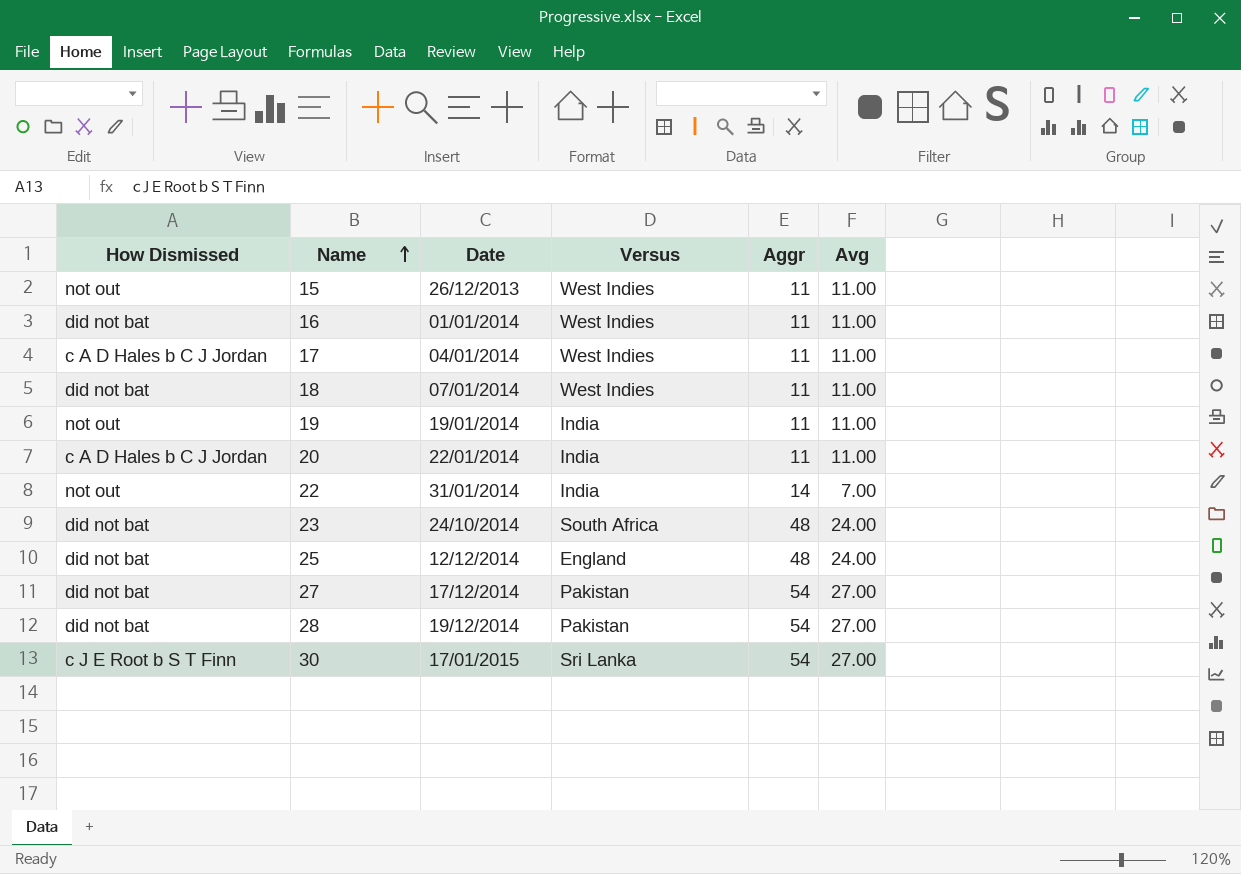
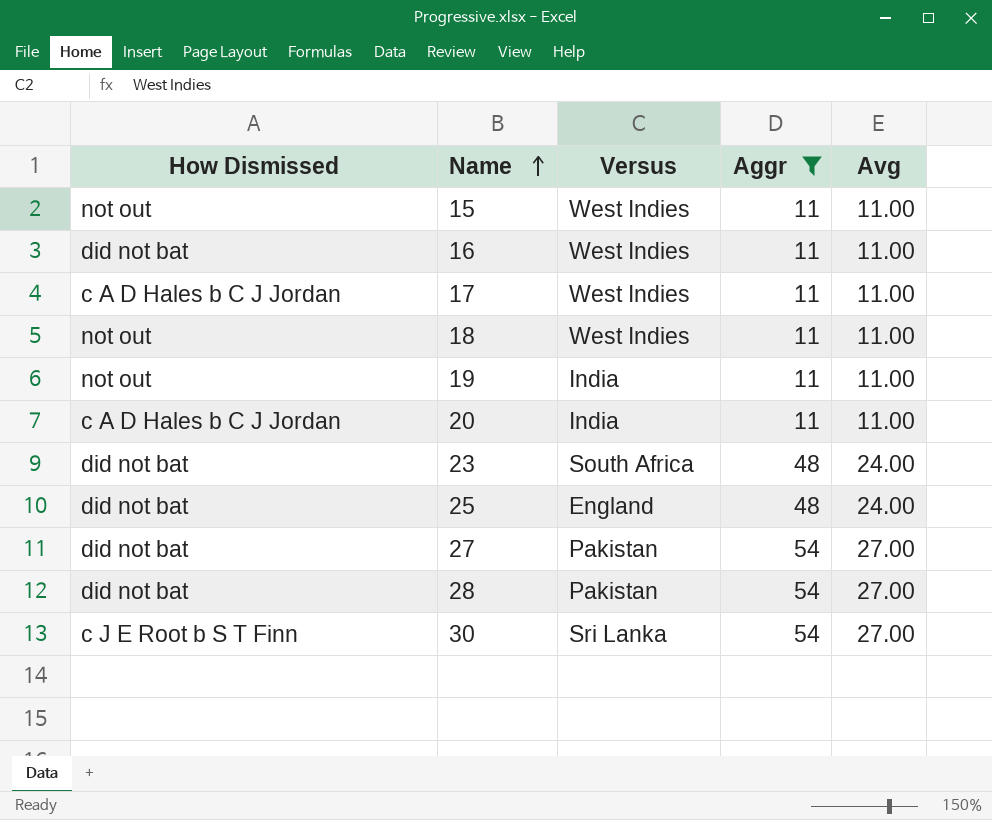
filter: none -> Aggr != 14
column Date | position: 3 -> none
18 | How Dismissed: did not bat -> not out

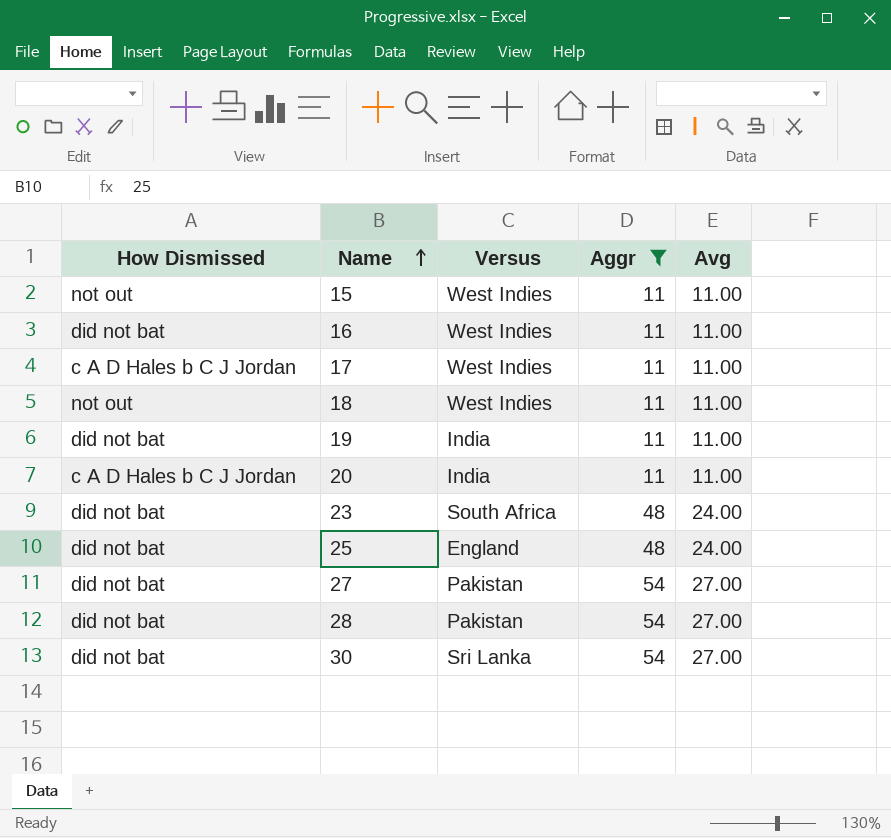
19 | How Dismissed: not out -> did not bat
30 | How Dismissed: c J E Root b S T Finn -> did not bat

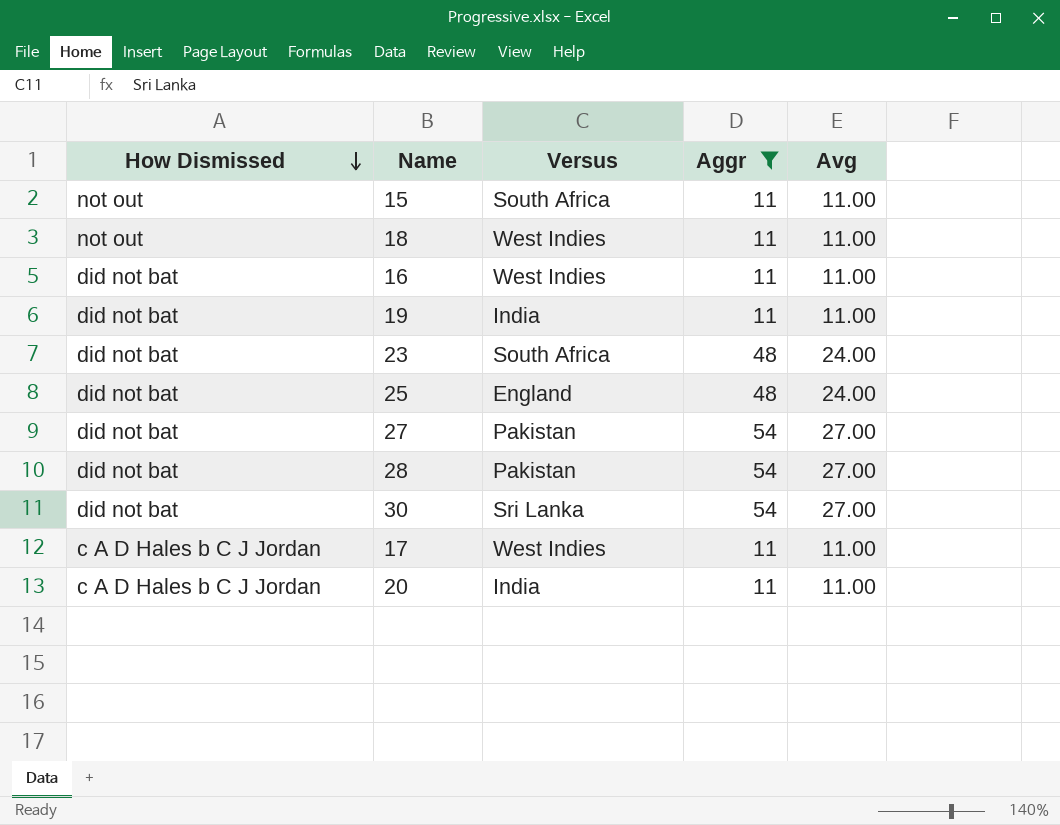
row order: Name ascending -> How Dismissed descending
15 | Versus: West Indies -> South Africa

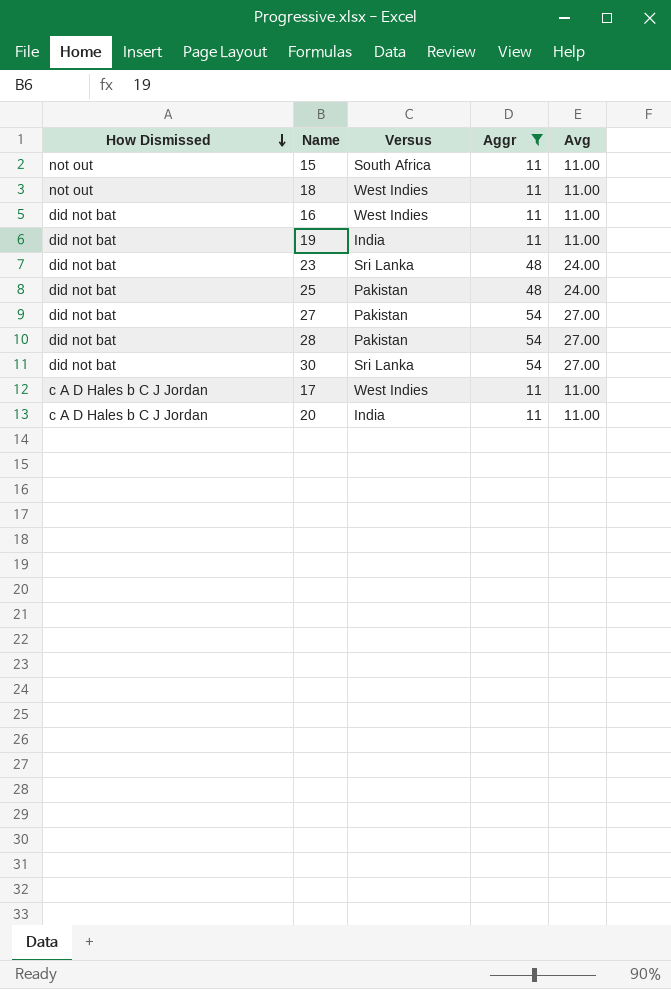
23 | Versus: South Africa -> Sri Lanka
25 | Versus: England -> Pakistan

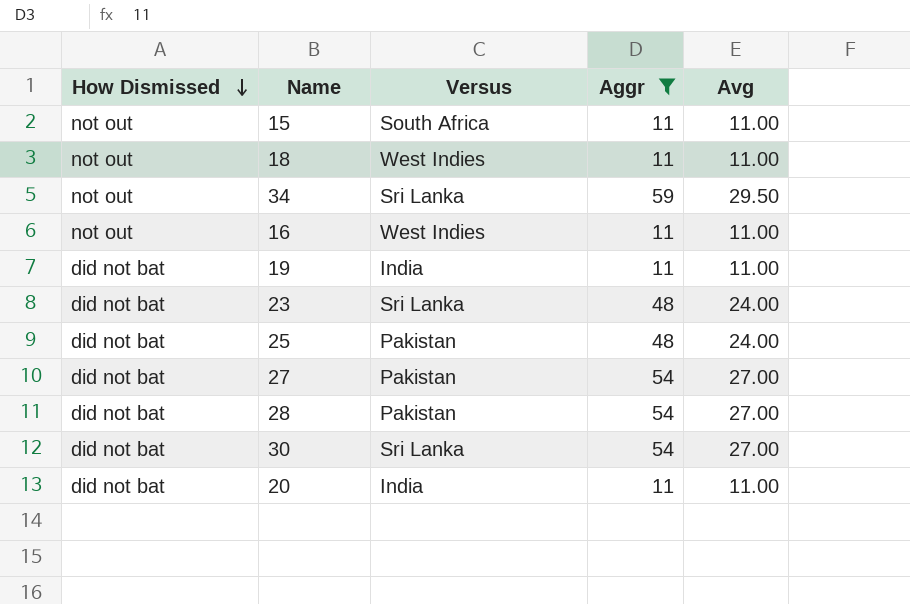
row 17: c A D Hales b C J Jordan | West Indies | 11 | 11.00 -> none
row 34: none -> not out | Sri Lanka | 59 | 29.50
16 | How Dismissed: did not bat -> not out
20 | How Dismissed: c A D Hales b C J Jordan -> did not bat

